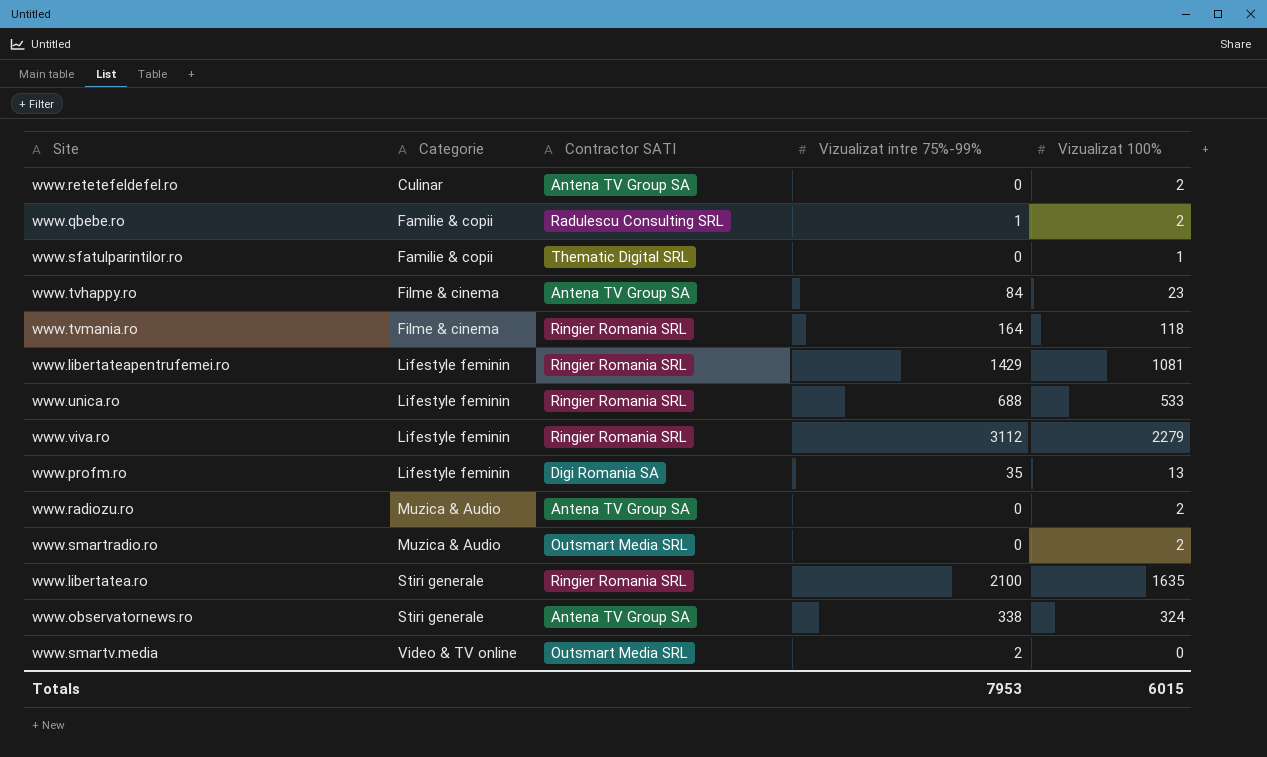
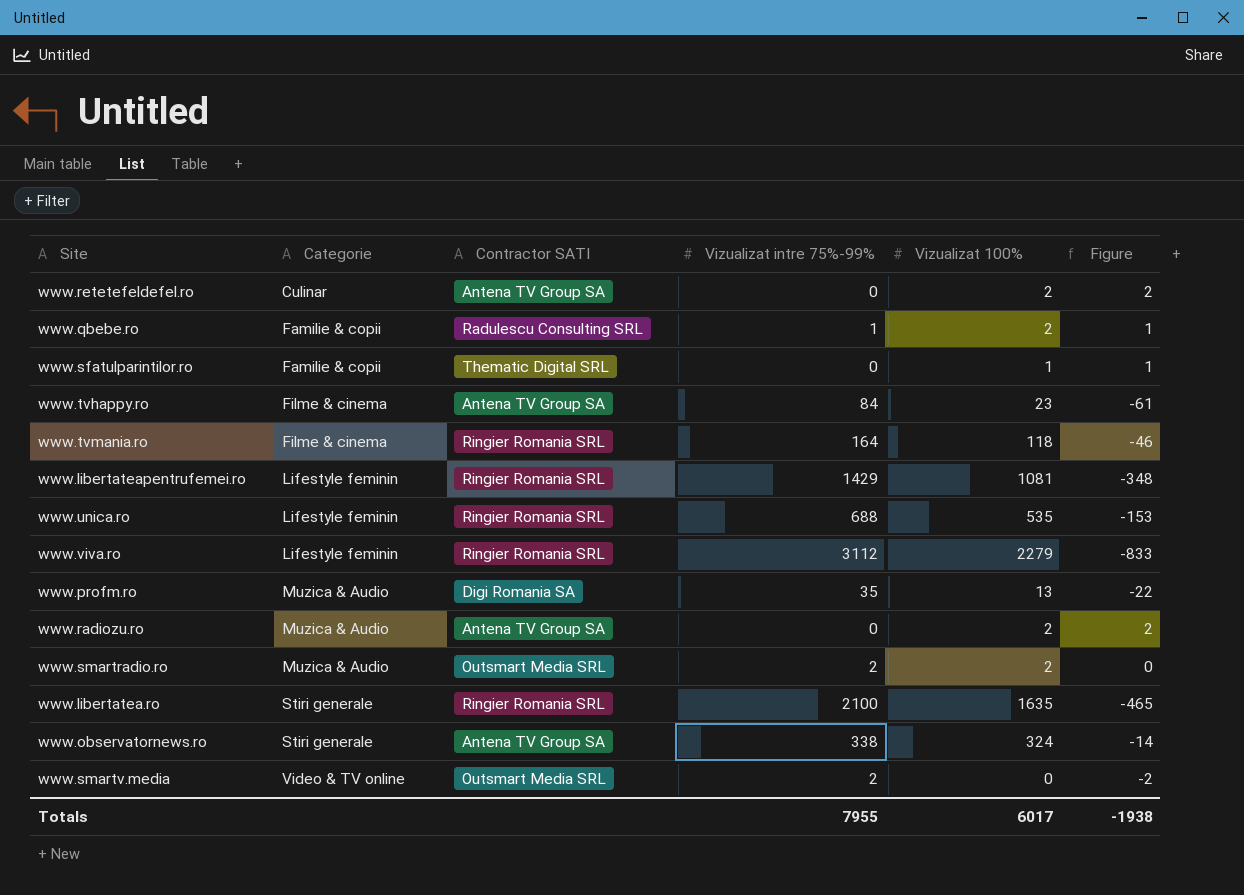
column Figure | formula: none -> [Vizualizat 100%] - [Vizualizat intre 75%-99%]
www.unica.ro | Vizualizat 100%: 533 -> 535
www.profm.ro | Categorie: Lifestyle feminin -> Muzica & Audio
www.smartradio.ro | Vizualizat intre 75%-99%: 0 -> 2
Totals | Vizualizat intre 75%-99%: 7953 -> 7955
Totals | Vizualizat 100%: 6015 -> 6017

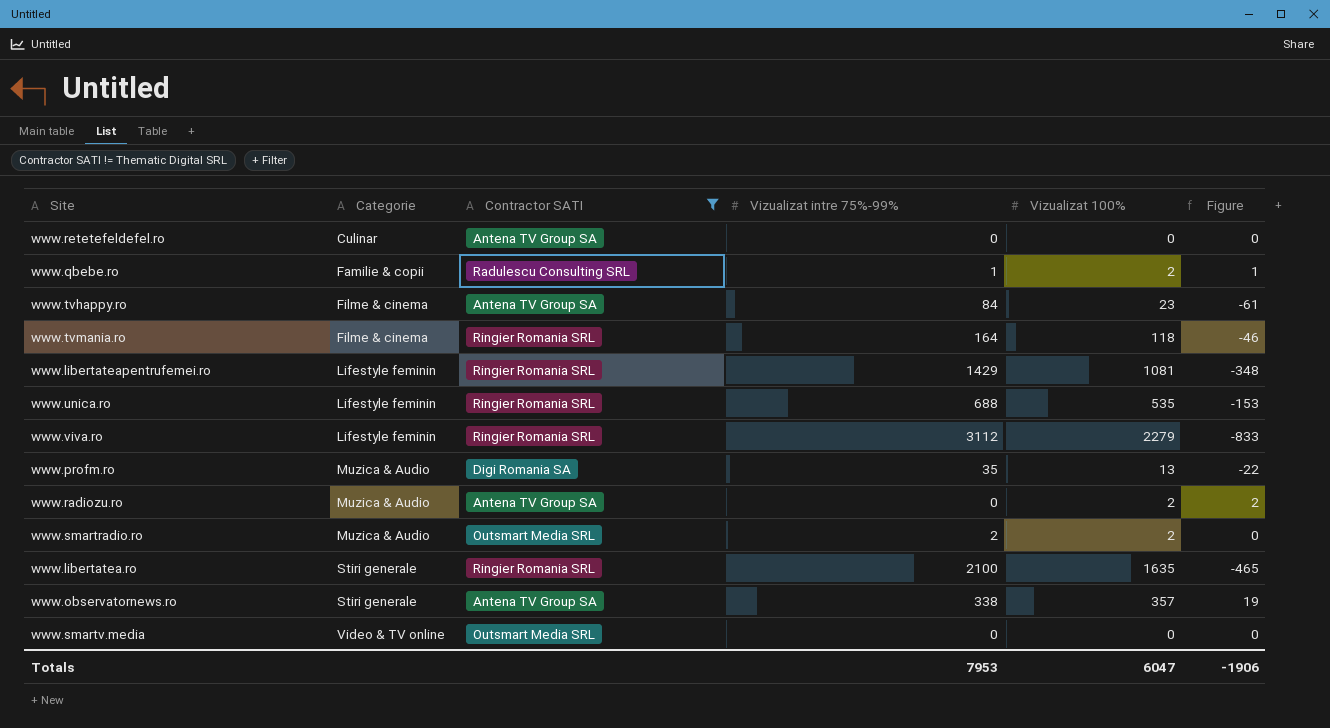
filter: none -> Contractor SATI != Thematic Digital SRL
www.retetefeldefel.ro | Vizualizat 100%: 2 -> 0
www.retetefeldefel.ro | Figure: 2 -> 0
www.observatornews.ro | Vizualizat 100%: 324 -> 357
www.observatornews.ro | Figure: -14 -> 19
www.smartv.media | Vizualizat intre 75%-99%: 2 -> 0
www.smartv.media | Figure: -2 -> 0
Totals | Vizualizat intre 75%-99%: 7955 -> 7953
Totals | Vizualizat 100%: 6017 -> 6047
Totals | Figure: -1938 -> -1906

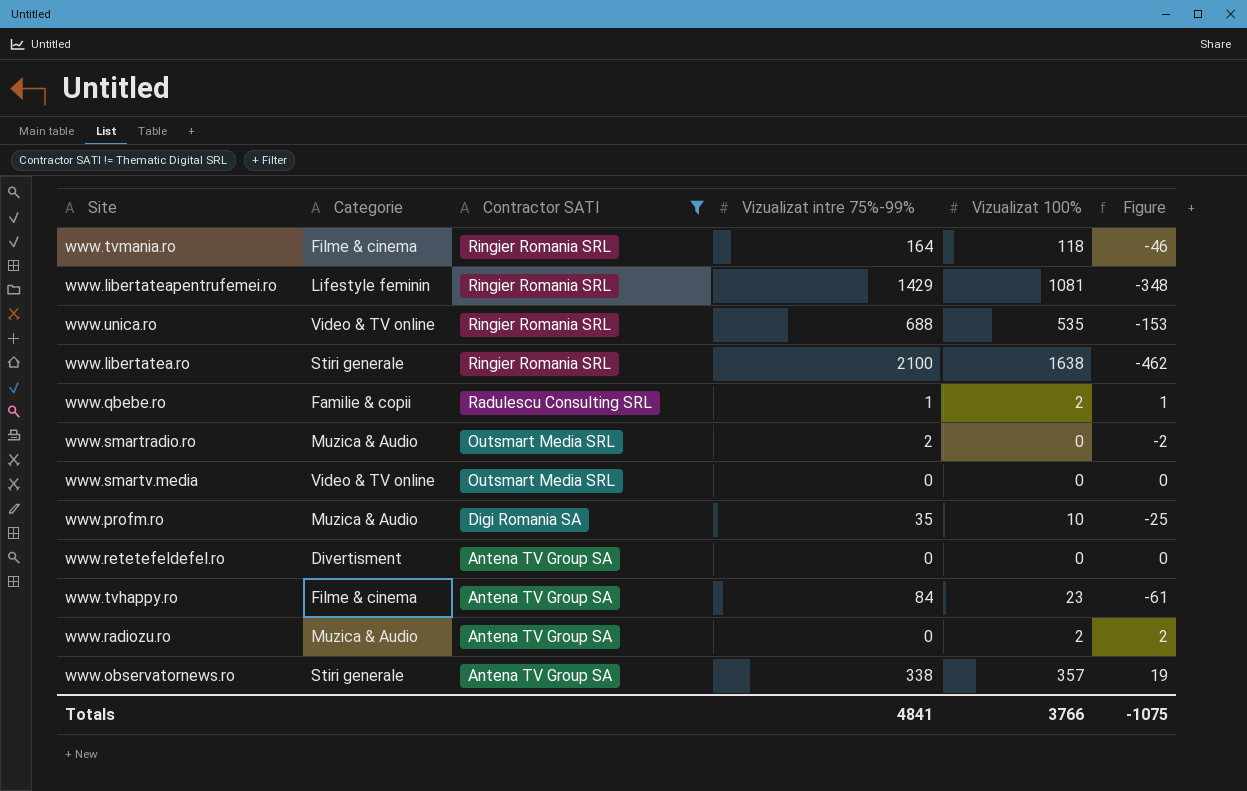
row order: Categorie ascending -> Contractor SATI descending
row www.viva.ro: Lifestyle feminin | Ringier Romania SRL | 3112 | 2279 | -833 -> none
www.unica.ro | Categorie: Lifestyle feminin -> Video & TV online
www.libertatea.ro | Vizualizat 100%: 1635 -> 1638
www.libertatea.ro | Figure: -465 -> -462
www.smartradio.ro | Vizualizat 100%: 2 -> 0
www.smartradio.ro | Figure: 0 -> -2
www.profm.ro | Vizualizat 100%: 13 -> 10
www.profm.ro | Figure: -22 -> -25
www.retetefeldefel.ro | Categorie: Culinar -> Divertisment
Totals | Vizualizat intre 75%-99%: 7953 -> 4841
Totals | Vizualizat 100%: 6047 -> 3766
Totals | Figure: -1906 -> -1075

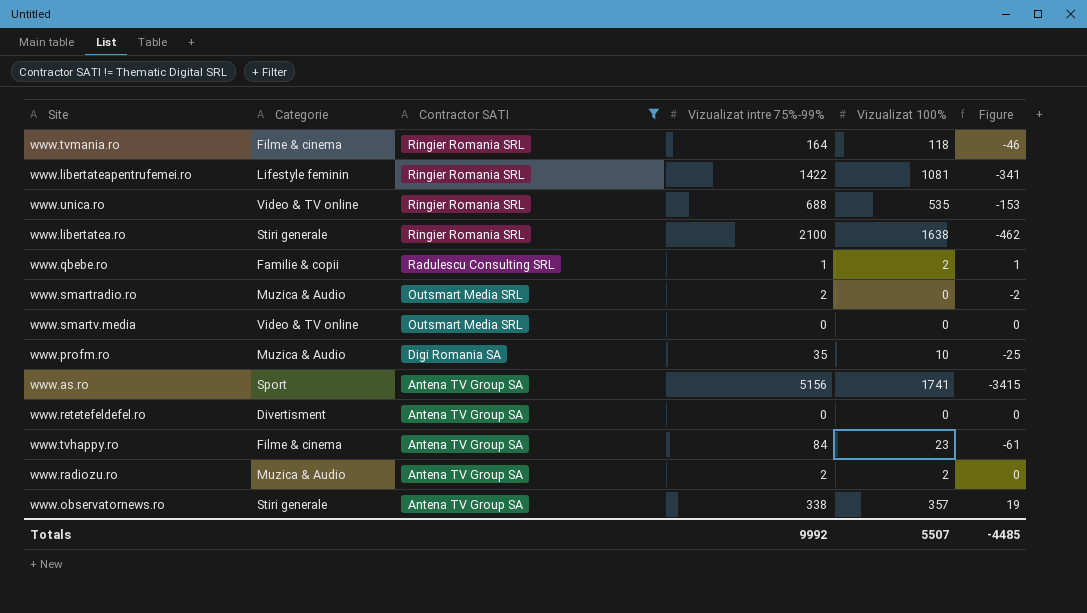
www.libertateapentrufemei.ro | Vizualizat intre 75%-99%: 1429 -> 1422
www.libertateapentrufemei.ro | Figure: -348 -> -341
row www.as.ro: none -> Sport | Antena TV Group SA | 5156 | 1741 | -3415
www.radiozu.ro | Vizualizat intre 75%-99%: 0 -> 2
www.radiozu.ro | Figure: 2 -> 0
Totals | Vizualizat intre 75%-99%: 4841 -> 9992
Totals | Vizualizat 100%: 3766 -> 5507
Totals | Figure: -1075 -> -4485

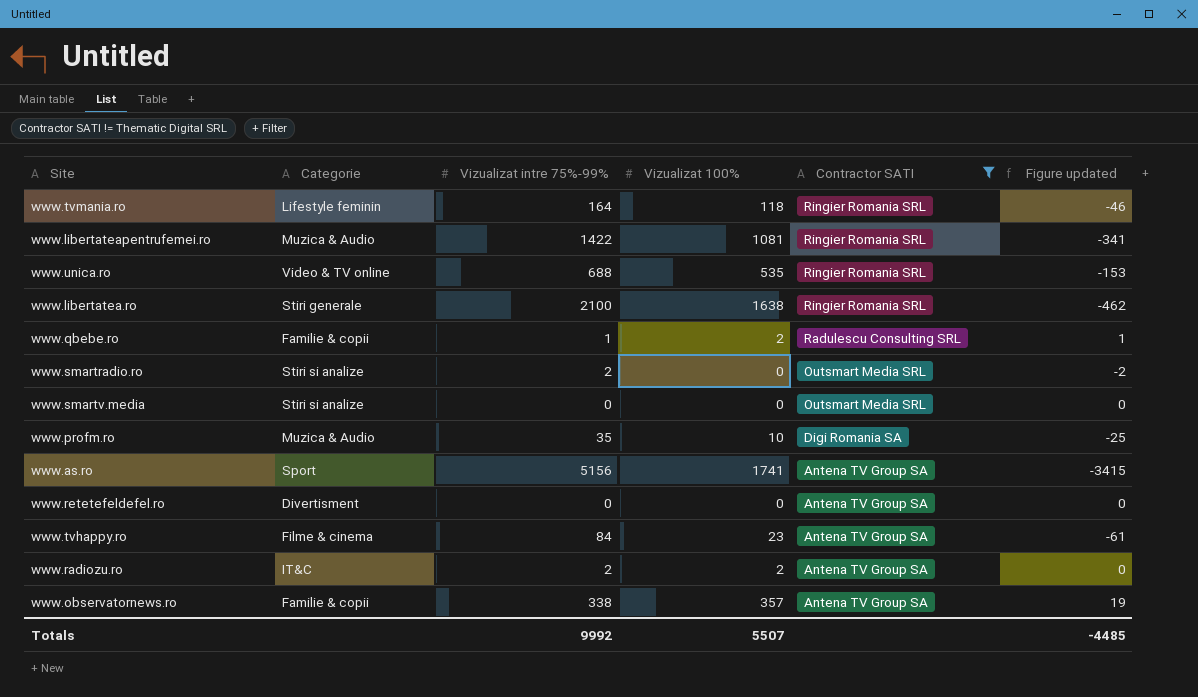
column Contractor SATI | position: 3 -> 5
column name: Figure -> Figure updated
www.tvmania.ro | Categorie: Filme & cinema -> Lifestyle feminin
www.libertateapentrufemei.ro | Categorie: Lifestyle feminin -> Muzica & Audio
www.smartradio.ro | Categorie: Muzica & Audio -> Stiri si analize
www.smartv.media | Categorie: Video & TV online -> Stiri si analize
www.radiozu.ro | Categorie: Muzica & Audio -> IT&C
www.observatornews.ro | Categorie: Stiri generale -> Familie & copii

